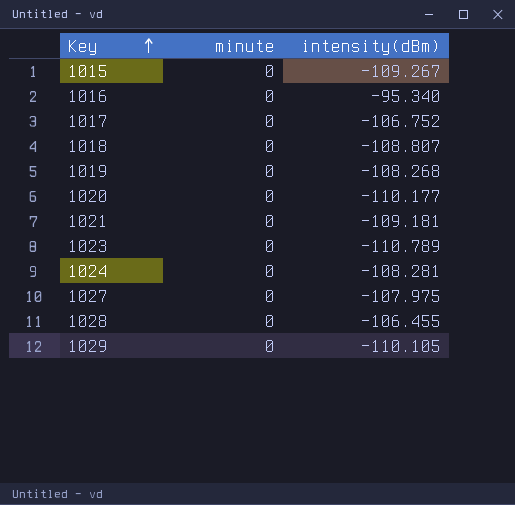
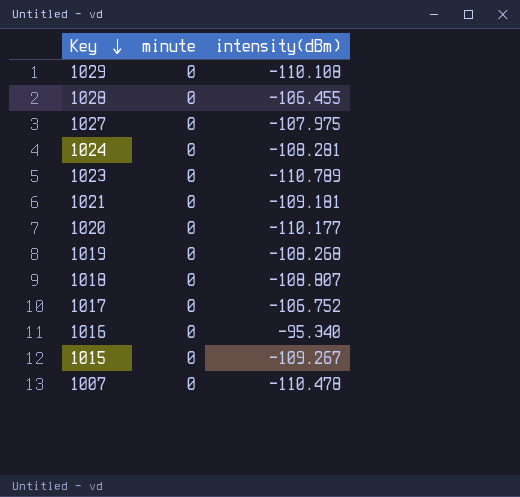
row order: Key ascending -> Key descending
1029 | intensity(dBm): -110.105 -> -110.108
row 1007: none -> 0 | -110.478

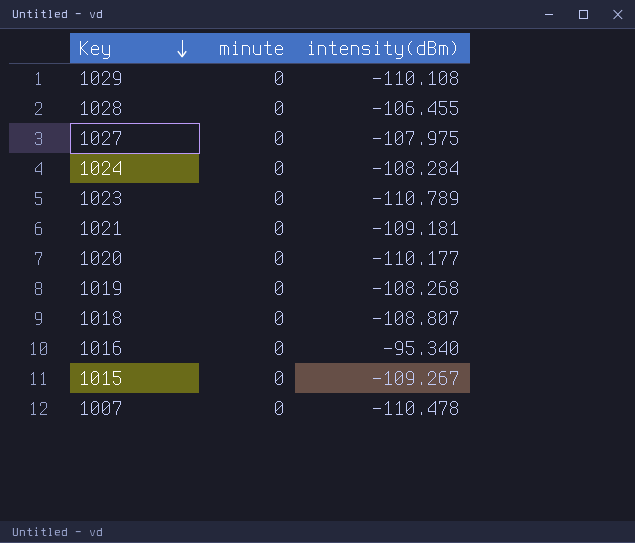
row 1017: 0 | -106.752 -> none
1024 | intensity(dBm): -108.281 -> -108.284

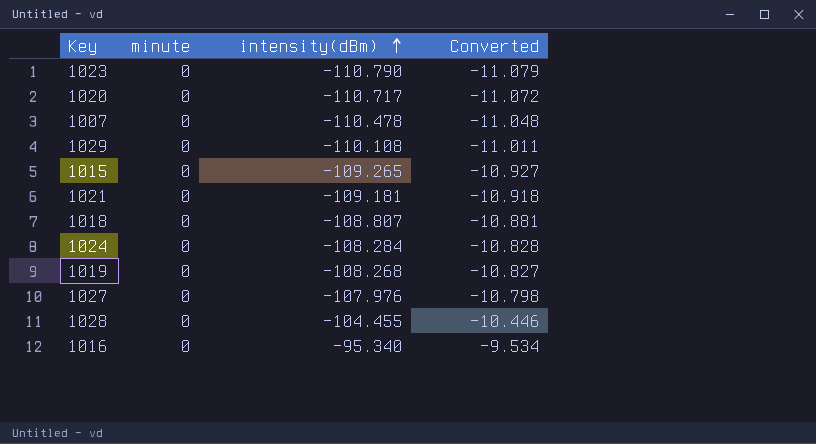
row order: Key descending -> intensity(dBm) ascending
column Converted | formula: none -> [intensity(dBm)] * 0.1
1023 | intensity(dBm): -110.789 -> -110.790
1020 | intensity(dBm): -110.177 -> -110.717
1015 | intensity(dBm): -109.267 -> -109.265
1027 | intensity(dBm): -107.975 -> -107.976
1028 | intensity(dBm): -106.455 -> -104.455

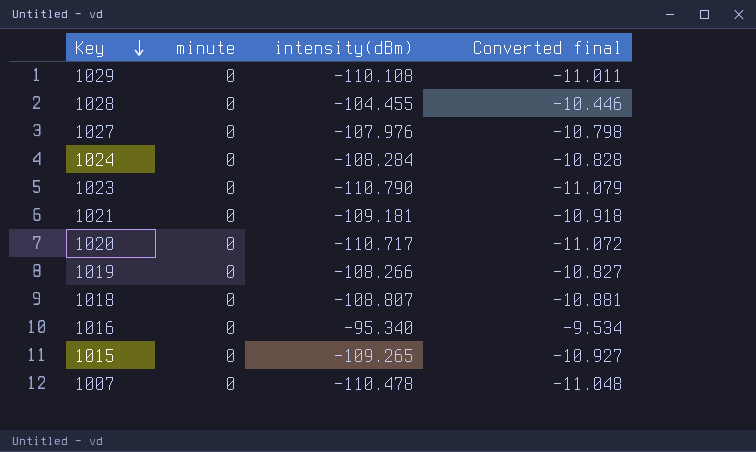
row order: intensity(dBm) ascending -> Key descending
column name: Converted -> Converted final
1019 | intensity(dBm): -108.268 -> -108.266

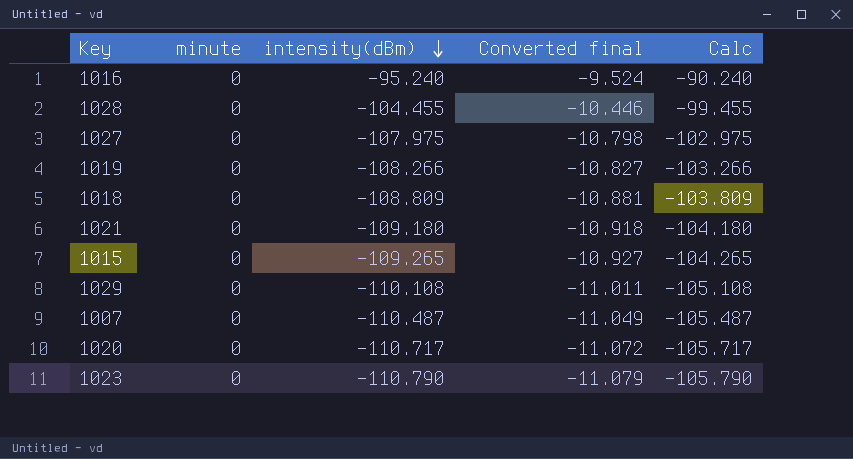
row order: Key descending -> intensity(dBm) descending
column Calc | formula: none -> [intensity(dBm)] + 5
row 1024: 0 | -108.284 | -10.828 -> none
1016 | intensity(dBm): -95.340 -> -95.240
1016 | Converted final: -9.534 -> -9.524
1027 | intensity(dBm): -107.976 -> -107.975
1018 | intensity(dBm): -108.807 -> -108.809
1021 | intensity(dBm): -109.181 -> -109.180
1007 | intensity(dBm): -110.478 -> -110.487
1007 | Converted final: -11.048 -> -11.049

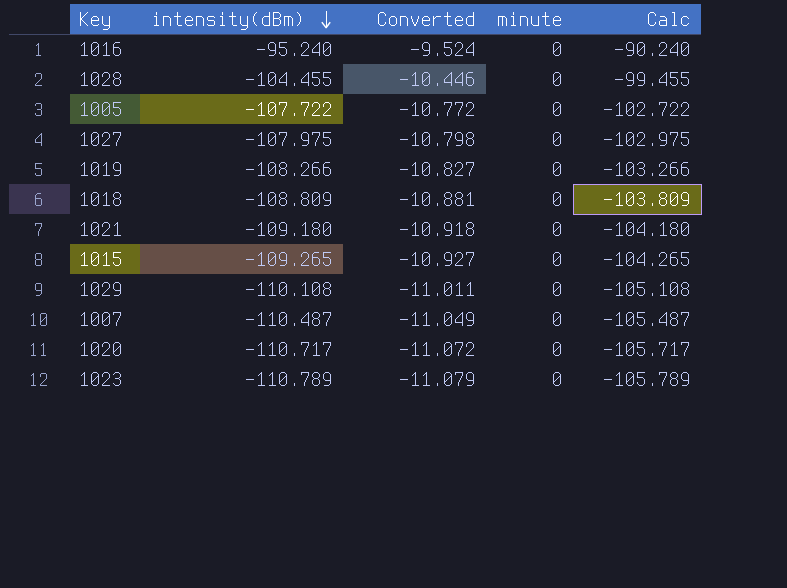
column name: Converted final -> Converted
column minute | position: 2 -> 4
row 1005: none -> -107.722 | -10.772 | 0 | -102.722
1023 | intensity(dBm): -110.790 -> -110.789
1023 | Calc: -105.790 -> -105.789

